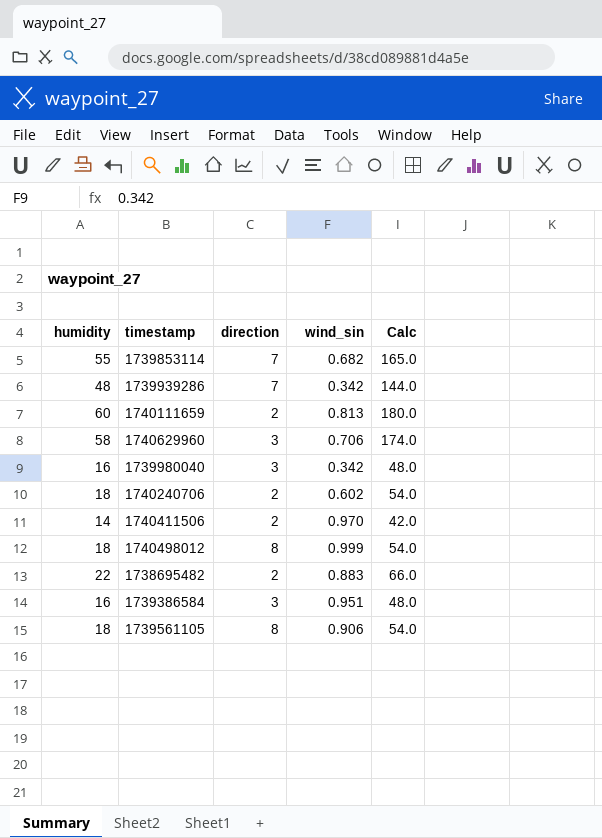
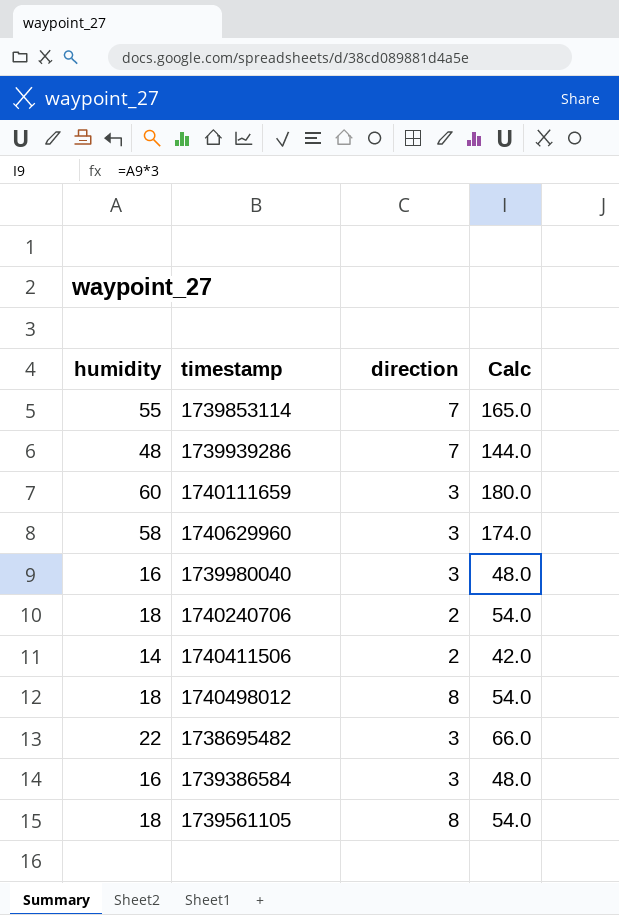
column wind_sin | position: 4 -> none
1740111659 | direction: 2 -> 3
1738695482 | direction: 2 -> 3

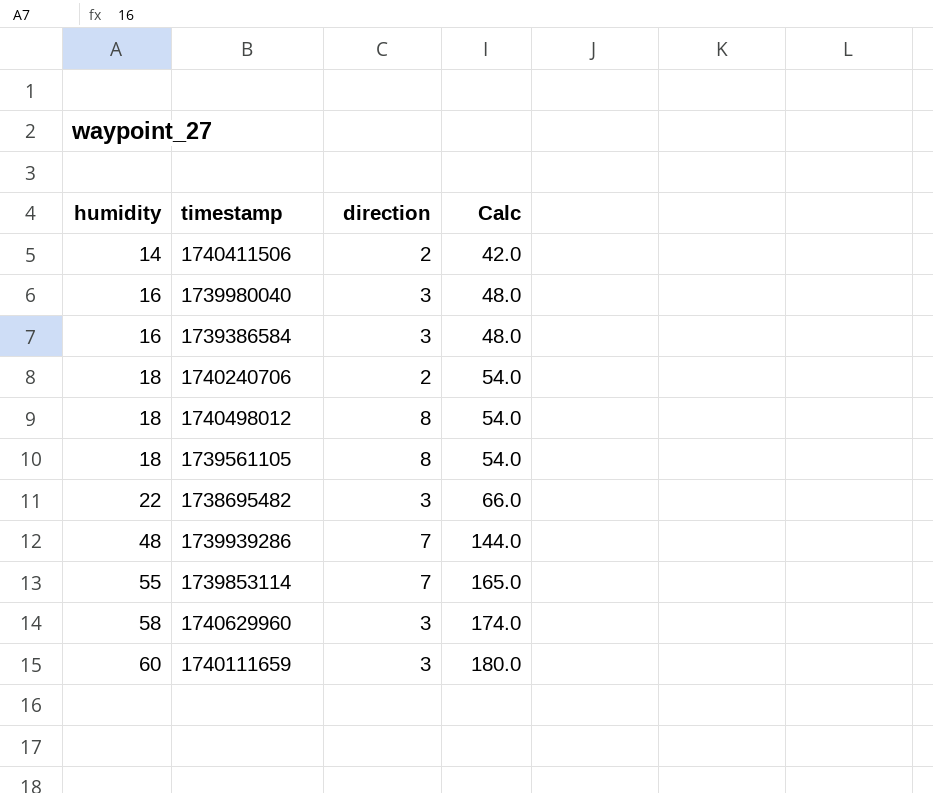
row order: none -> humidity ascending

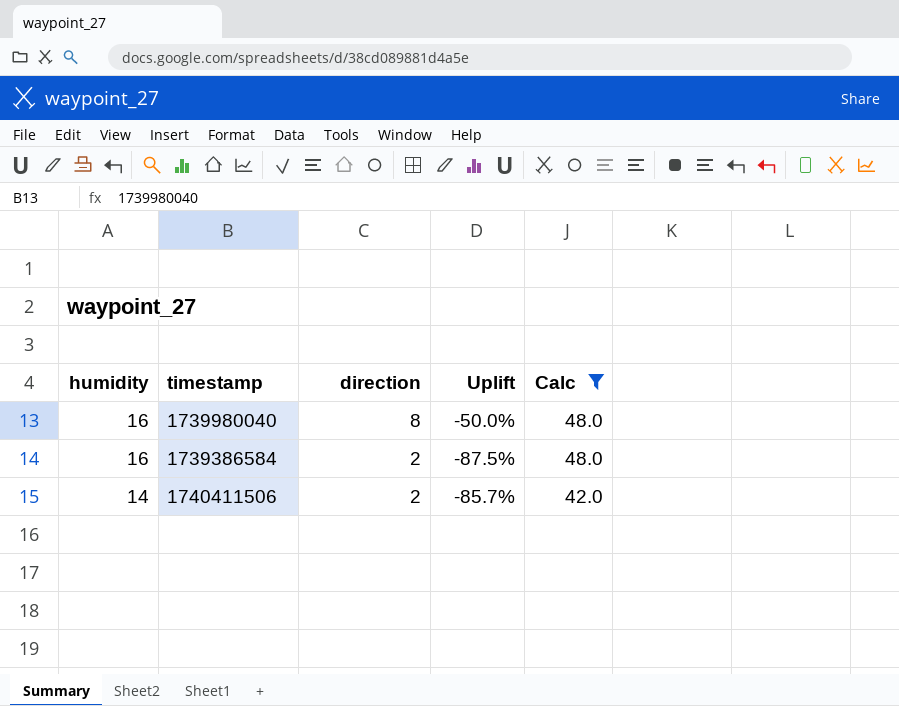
filter: none -> Calc <= 48.0
row order: humidity ascending -> humidity descending
column Uplift | formula: none -> ([direction] - [humidity]) / [humidity]
1739980040 | direction: 3 -> 8
1739386584 | direction: 3 -> 2

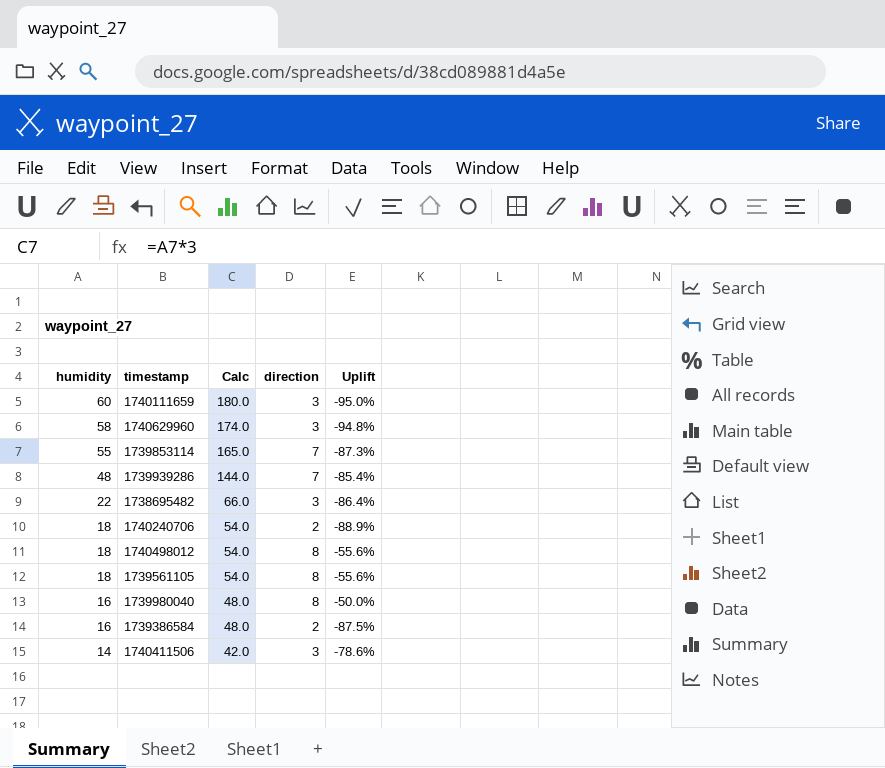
filter: Calc <= 48.0 -> none
column Calc | position: 5 -> 3
1740411506 | direction: 2 -> 3
1740411506 | Uplift: -85.7% -> -78.6%

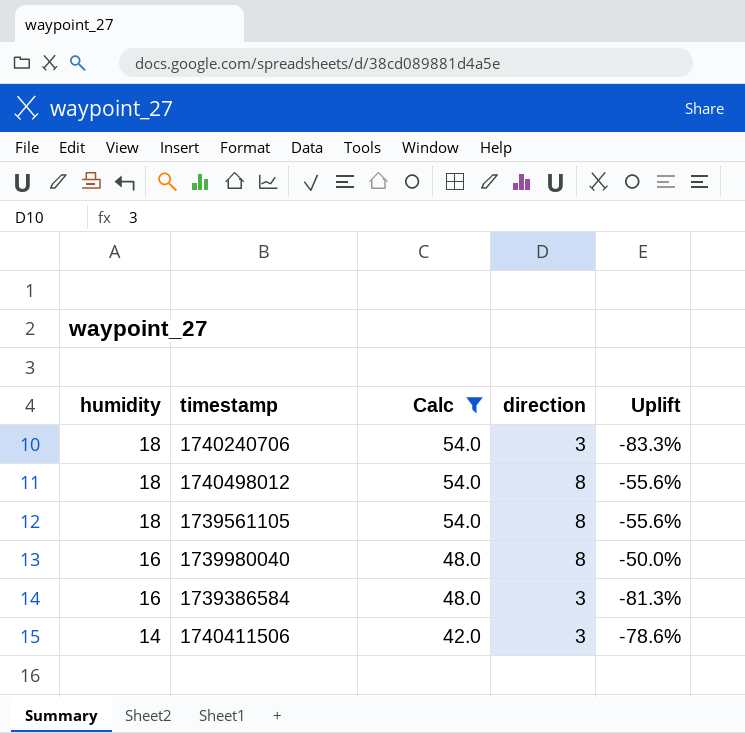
filter: none -> Calc <= 54.0
1740240706 | direction: 2 -> 3
1740240706 | Uplift: -88.9% -> -83.3%
1739386584 | direction: 2 -> 3
1739386584 | Uplift: -87.5% -> -81.3%

